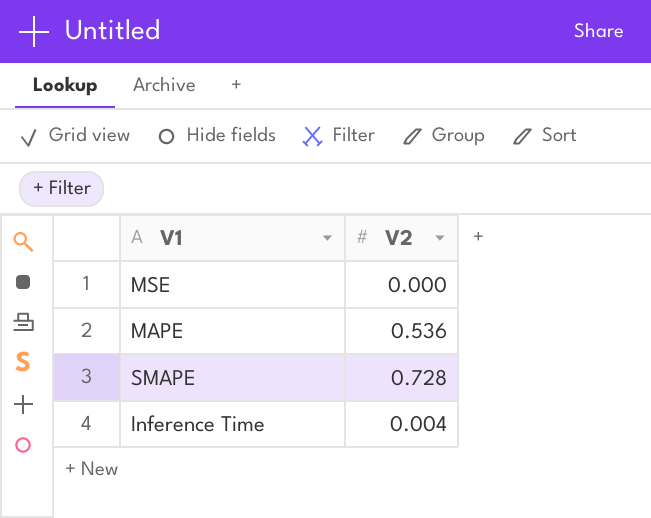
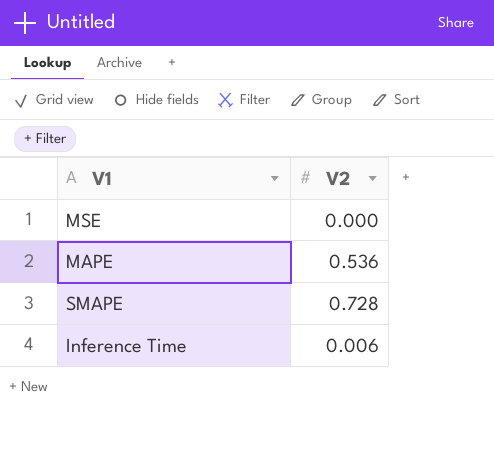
Inference Time | V2: 0.004 -> 0.006

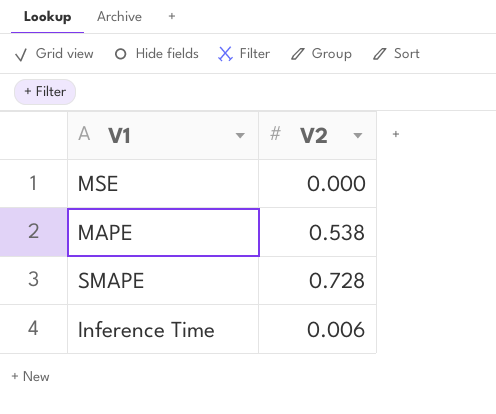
MAPE | V2: 0.536 -> 0.538

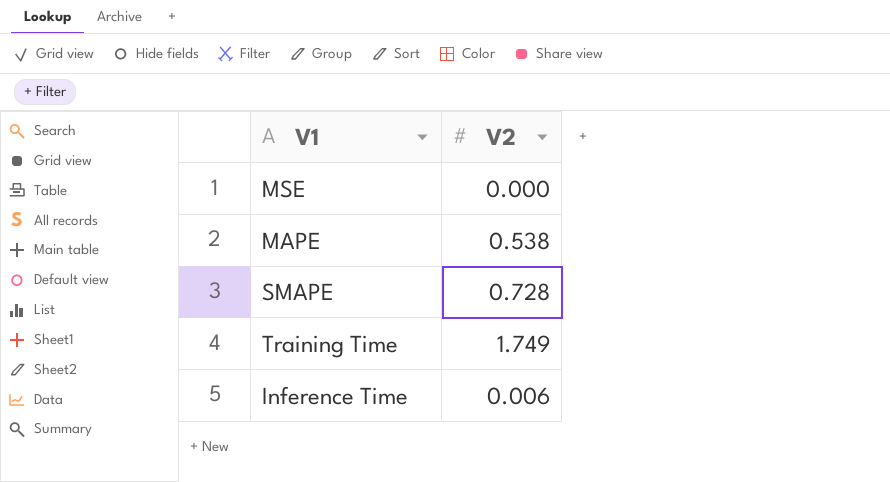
row Training Time: none -> 1.749

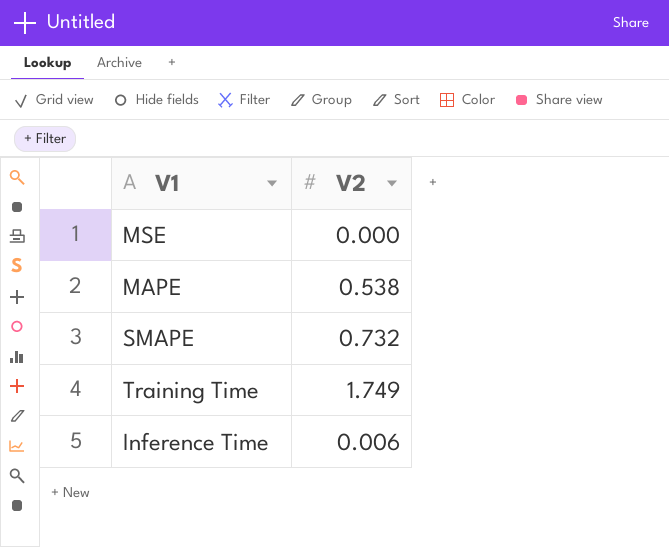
SMAPE | V2: 0.728 -> 0.732

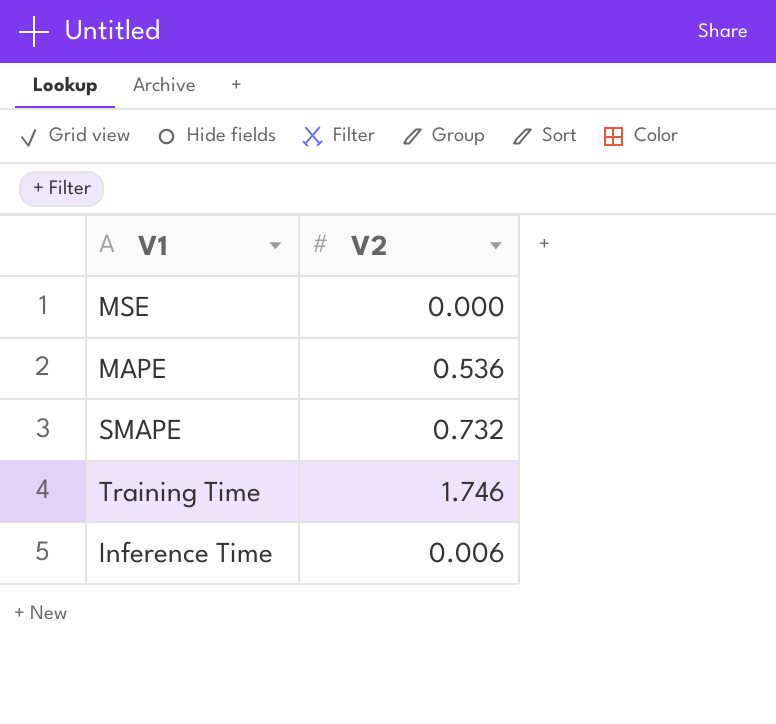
MAPE | V2: 0.538 -> 0.536
Training Time | V2: 1.749 -> 1.746

